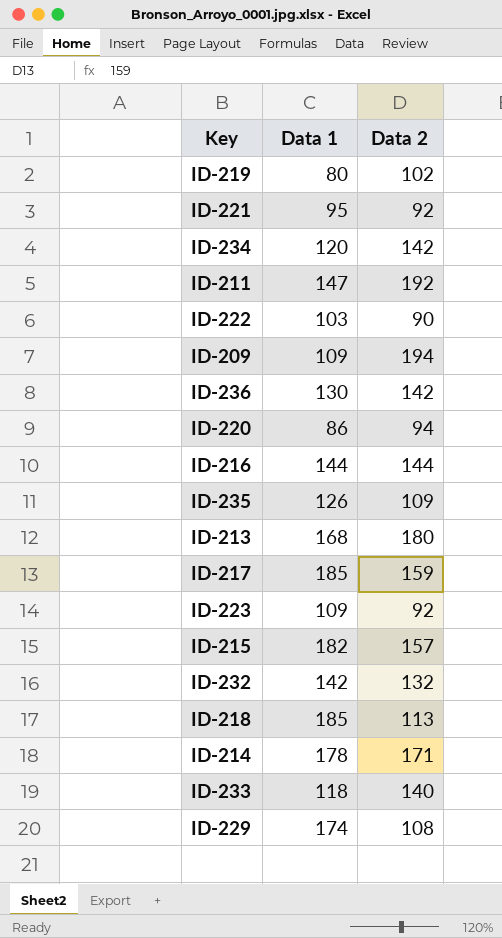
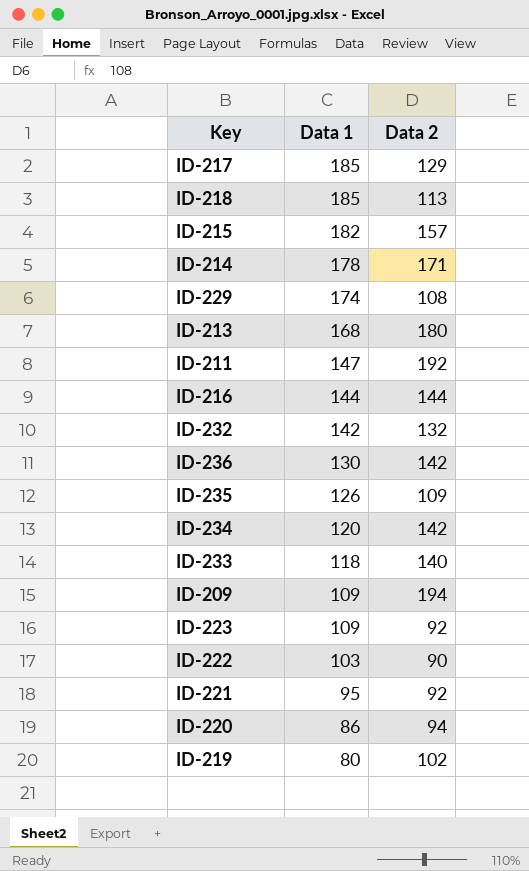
row order: none -> Data 1 descending
ID-217 | Data 2: 159 -> 129

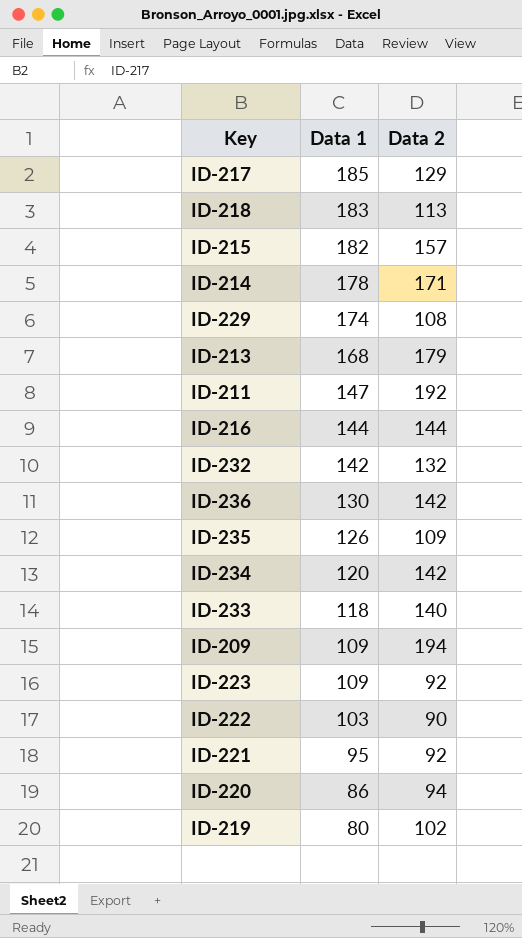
ID-218 | Data 1: 185 -> 183
ID-213 | Data 2: 180 -> 179

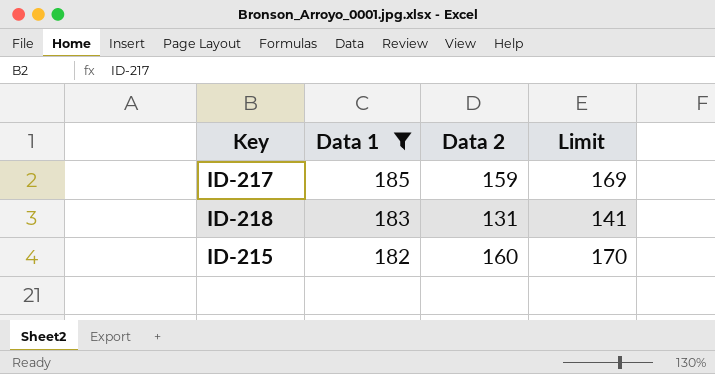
filter: none -> Data 1 >= 182
column Limit | formula: none -> [Data 2] + 10
ID-217 | Data 2: 129 -> 159
ID-218 | Data 2: 113 -> 131
ID-215 | Data 2: 157 -> 160

